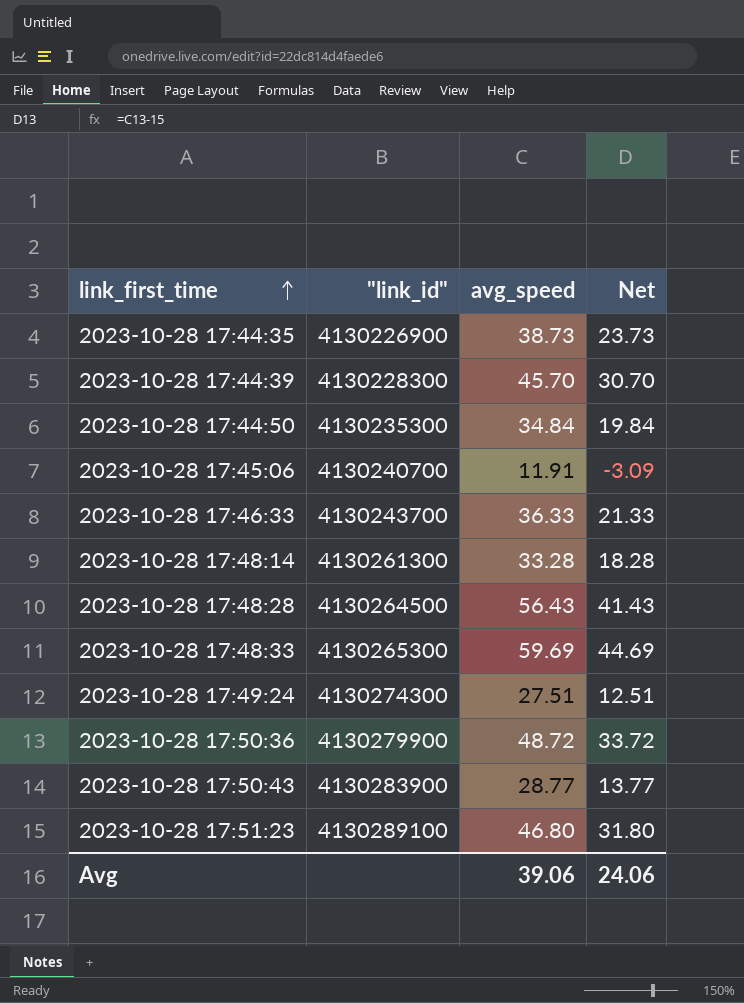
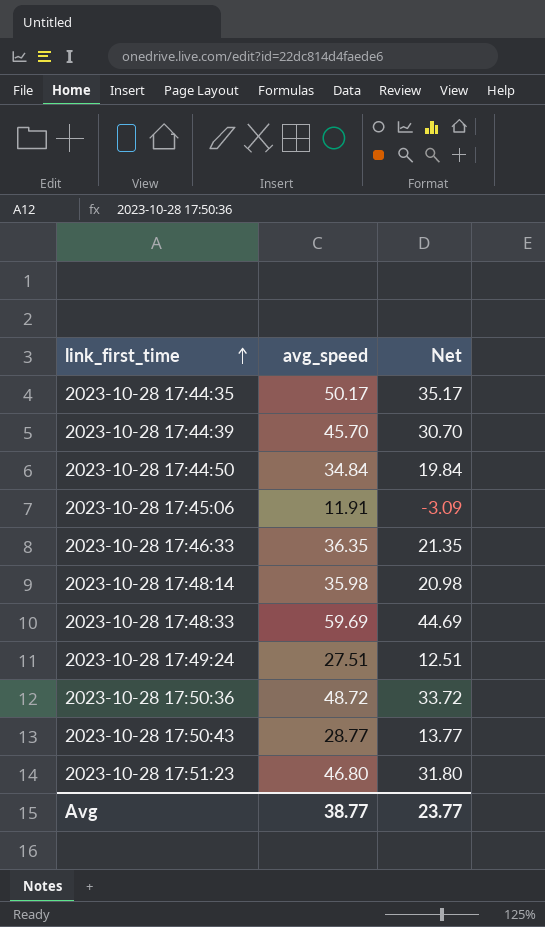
column "link_id" | position: 2 -> none
row 2023-10-28 17:48:28: 4130264500 | 56.43 | 41.43 -> none
2023-10-28 17:44:35 | avg_speed: 38.73 -> 50.17
2023-10-28 17:44:35 | Net: 23.73 -> 35.17
2023-10-28 17:46:33 | avg_speed: 36.33 -> 36.35
2023-10-28 17:46:33 | Net: 21.33 -> 21.35
2023-10-28 17:48:14 | avg_speed: 33.28 -> 35.98
2023-10-28 17:48:14 | Net: 18.28 -> 20.98
Avg | avg_speed: 39.06 -> 38.77
Avg | Net: 24.06 -> 23.77

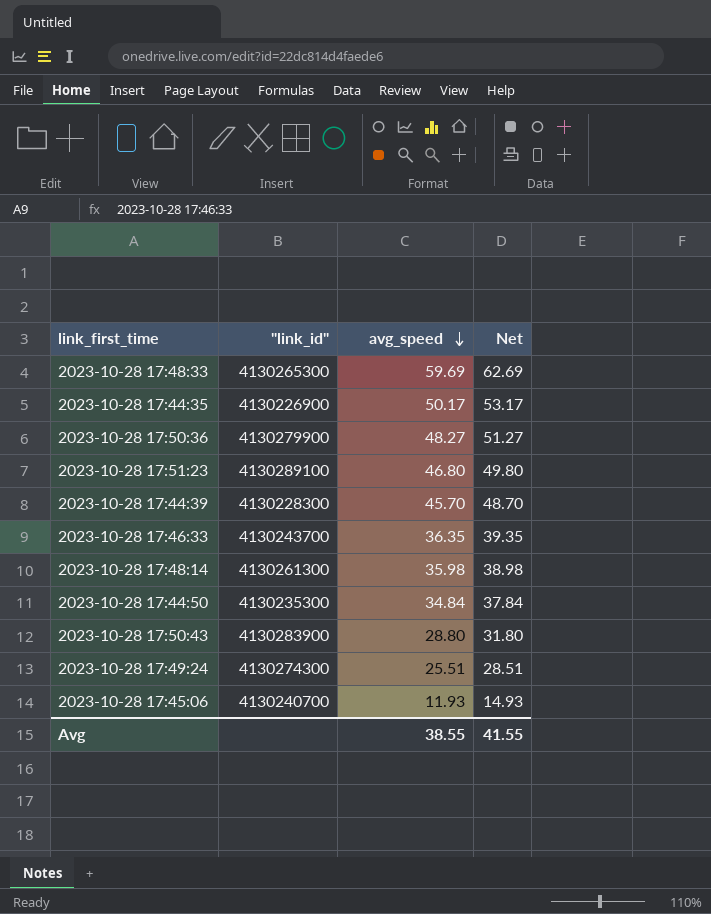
row order: link_first_time ascending -> avg_speed descending
column "link_id" | position: none -> 2
column Net | formula: [avg_speed] - 15 -> [avg_speed] + 3
2023-10-28 17:50:36 | avg_speed: 48.72 -> 48.27
2023-10-28 17:50:43 | avg_speed: 28.77 -> 28.80
2023-10-28 17:49:24 | avg_speed: 27.51 -> 25.51
2023-10-28 17:45:06 | avg_speed: 11.91 -> 11.93
Avg | avg_speed: 38.77 -> 38.55
Avg | Net: 23.77 -> 41.55

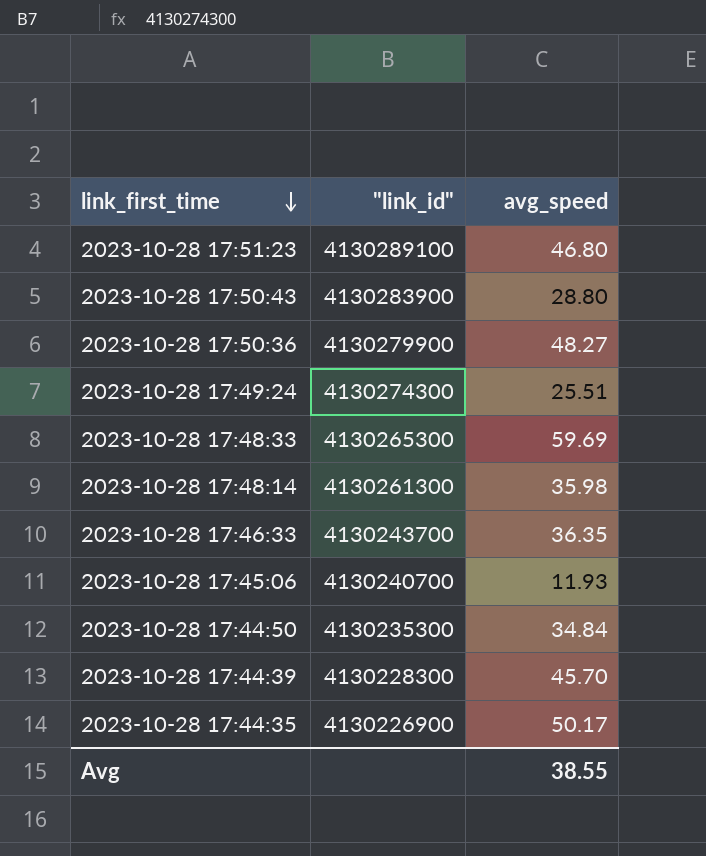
row order: avg_speed descending -> link_first_time descending
column Net | formula: [avg_speed] + 3 -> none

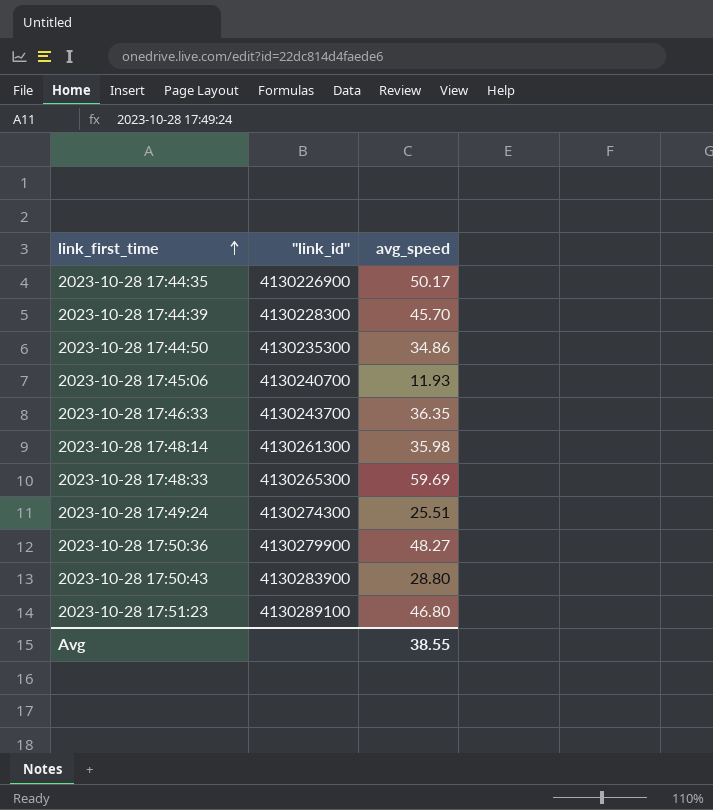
row order: link_first_time descending -> link_first_time ascending
2023-10-28 17:44:50 | avg_speed: 34.84 -> 34.86

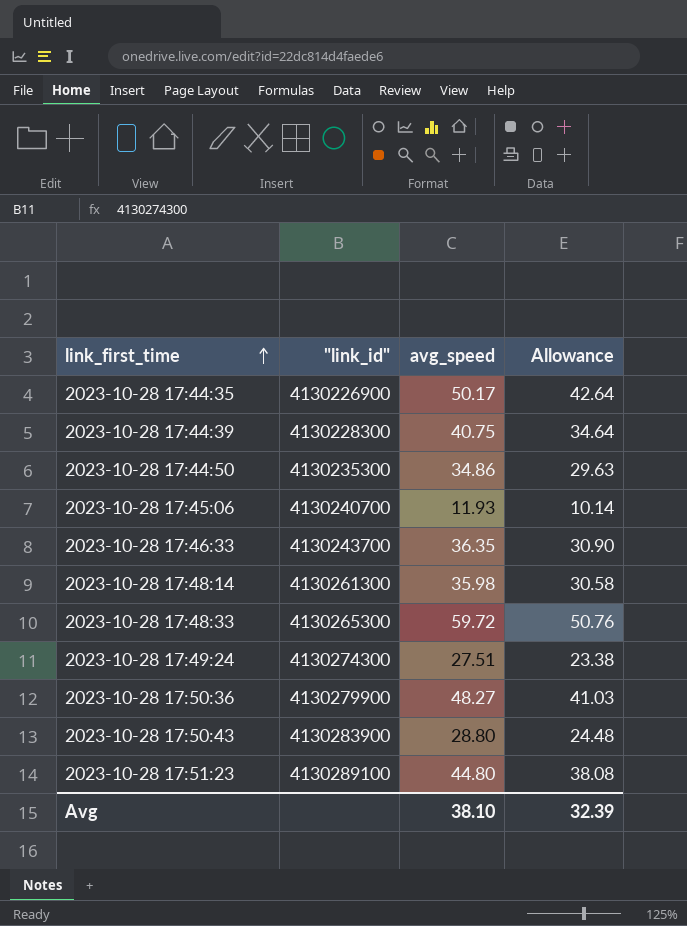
column Allowance | formula: none -> [avg_speed] * 0.85
2023-10-28 17:44:39 | avg_speed: 45.70 -> 40.75
2023-10-28 17:48:33 | avg_speed: 59.69 -> 59.72
2023-10-28 17:49:24 | avg_speed: 25.51 -> 27.51
2023-10-28 17:51:23 | avg_speed: 46.80 -> 44.80
Avg | avg_speed: 38.55 -> 38.10

